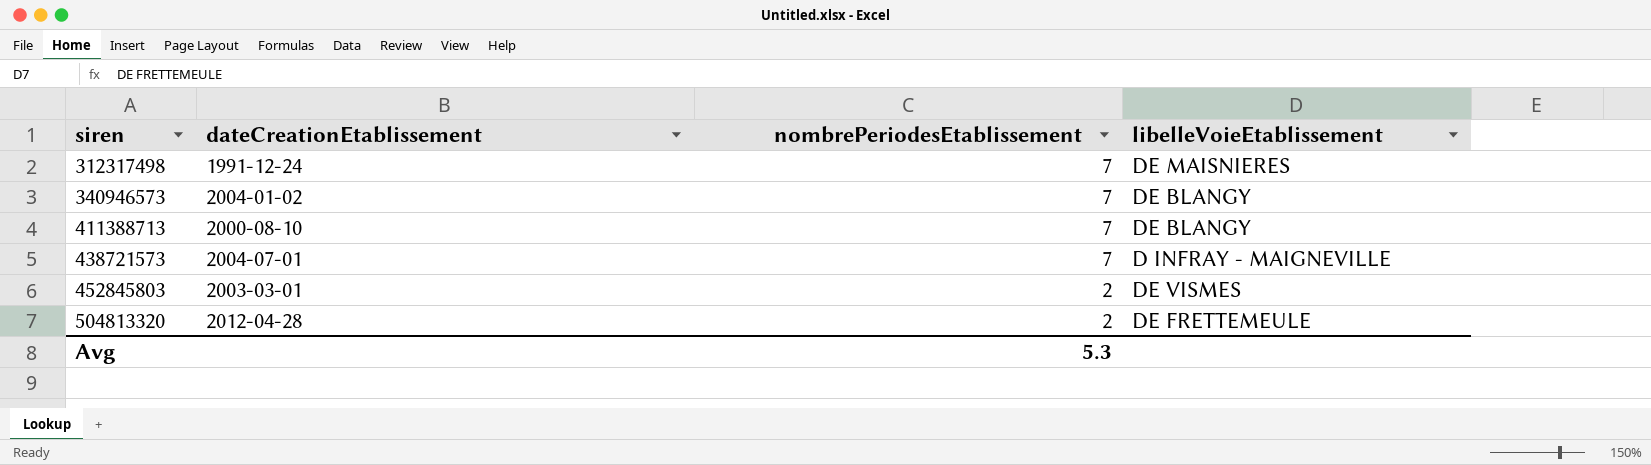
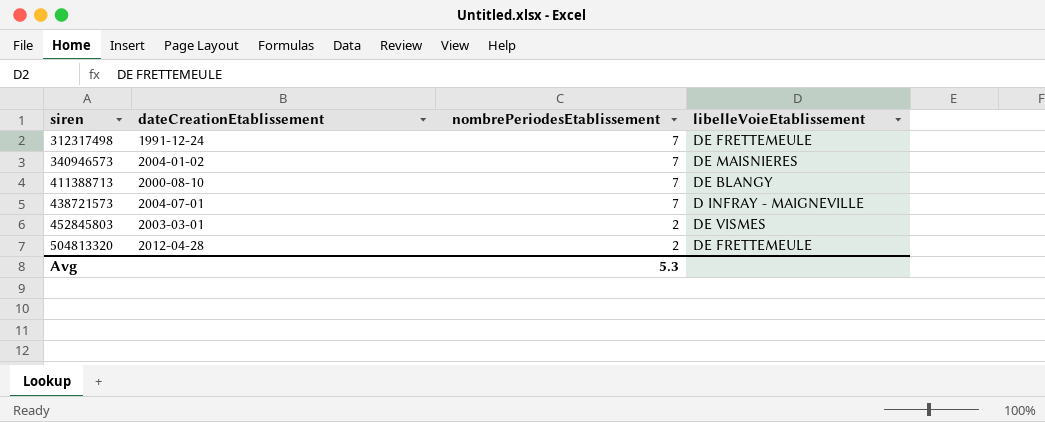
312317498 | libelleVoieEtablissement: DE MAISNIERES -> DE FRETTEMEULE
340946573 | libelleVoieEtablissement: DE BLANGY -> DE MAISNIERES

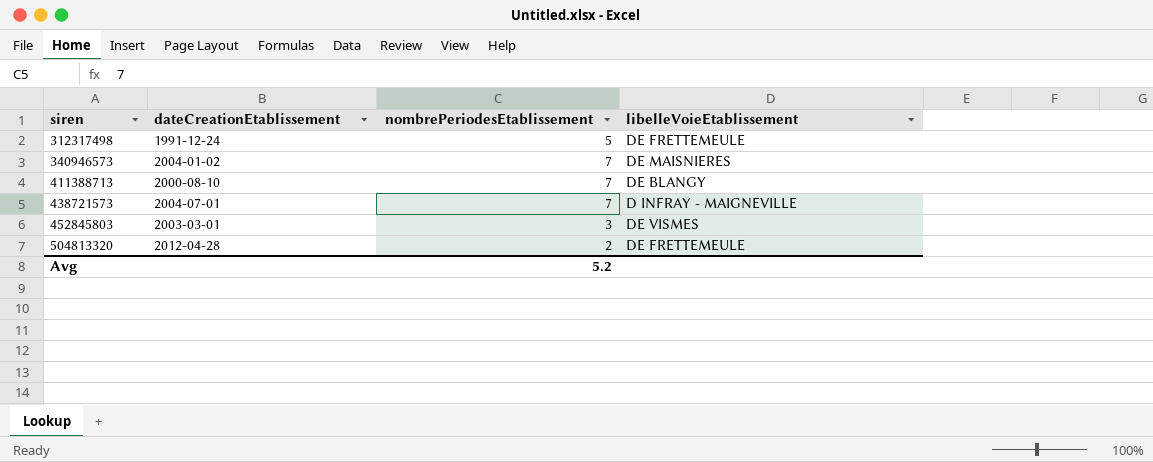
312317498 | nombrePeriodesEtablissement: 7 -> 5
452845803 | nombrePeriodesEtablissement: 2 -> 3
Avg | nombrePeriodesEtablissement: 5.3 -> 5.2

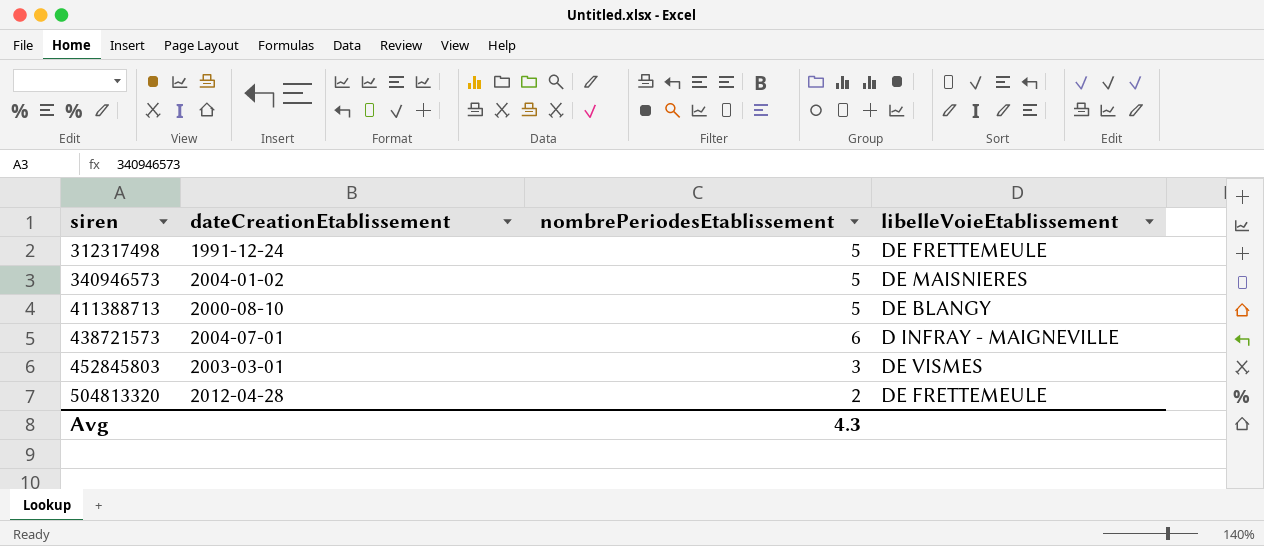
340946573 | nombrePeriodesEtablissement: 7 -> 5
411388713 | nombrePeriodesEtablissement: 7 -> 5
438721573 | nombrePeriodesEtablissement: 7 -> 6
Avg | nombrePeriodesEtablissement: 5.2 -> 4.3

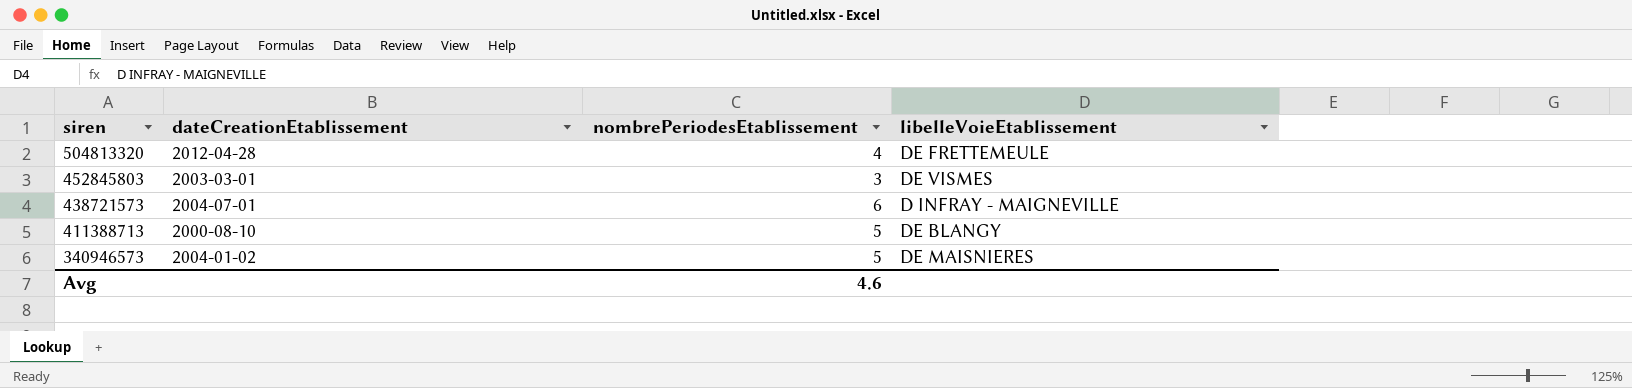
row order: siren ascending -> siren descending
row 312317498: 1991-12-24 | 5 | DE FRETTEMEULE -> none
504813320 | nombrePeriodesEtablissement: 2 -> 4
Avg | nombrePeriodesEtablissement: 4.3 -> 4.6

